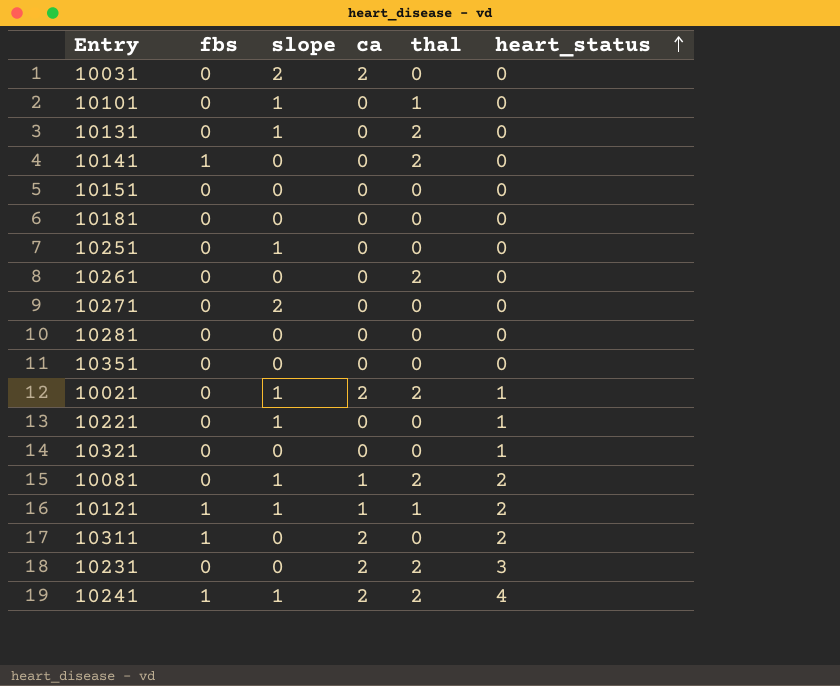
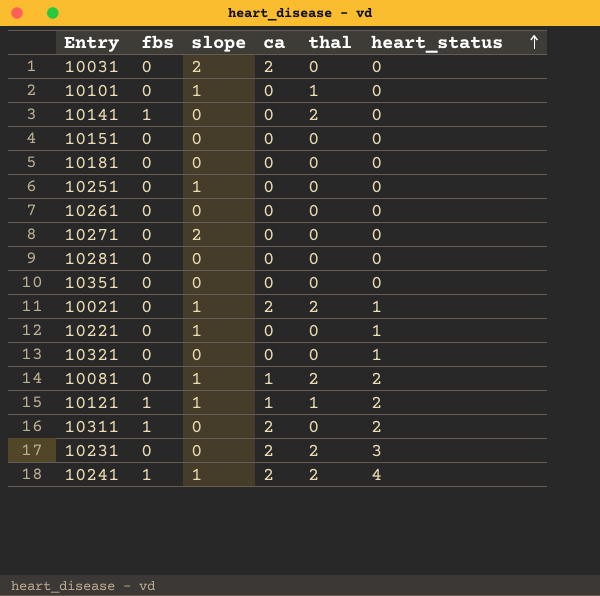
row 10131: 0 | 1 | 0 | 2 | 0 -> none
10261 | thal: 2 -> 0

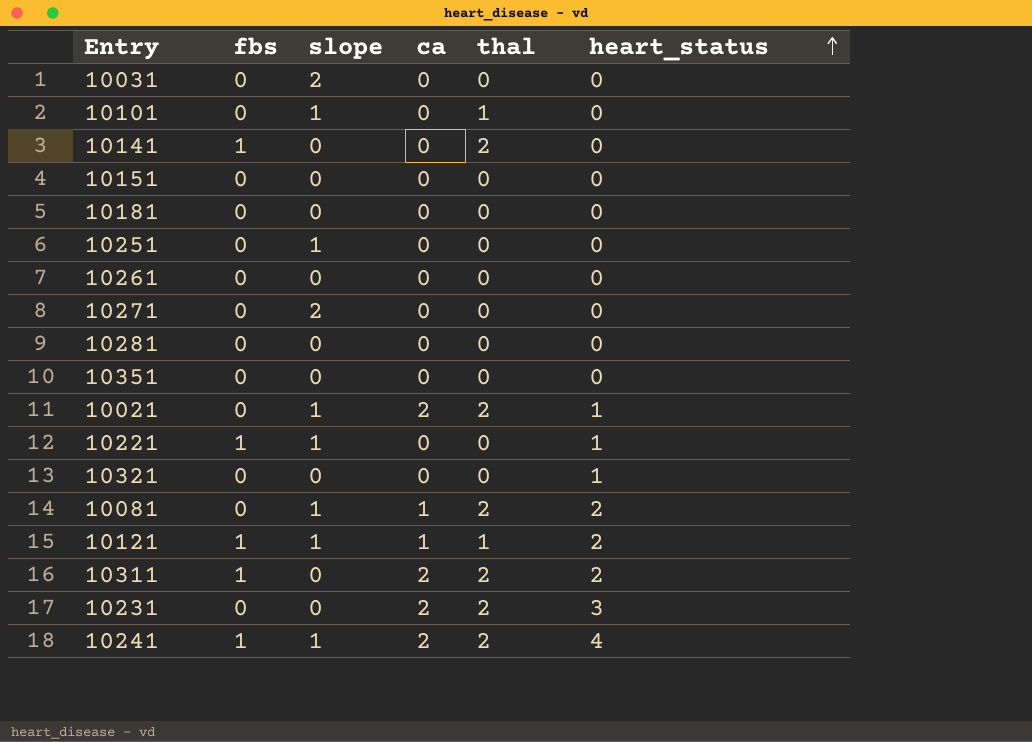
10031 | ca: 2 -> 0
10221 | fbs: 0 -> 1
10311 | thal: 0 -> 2

